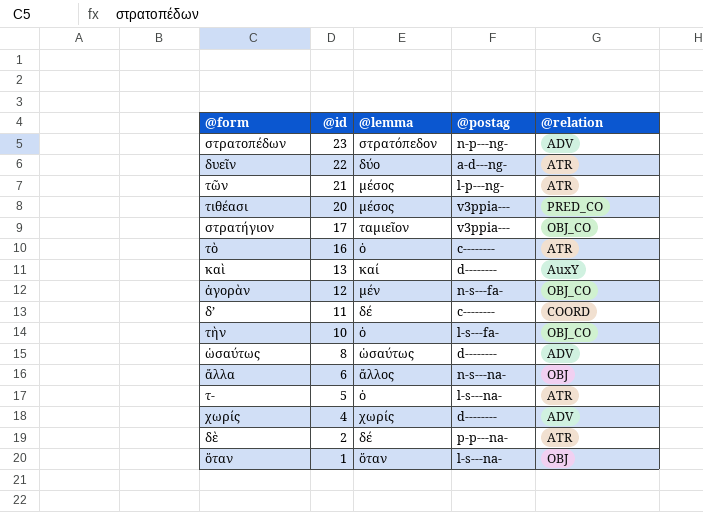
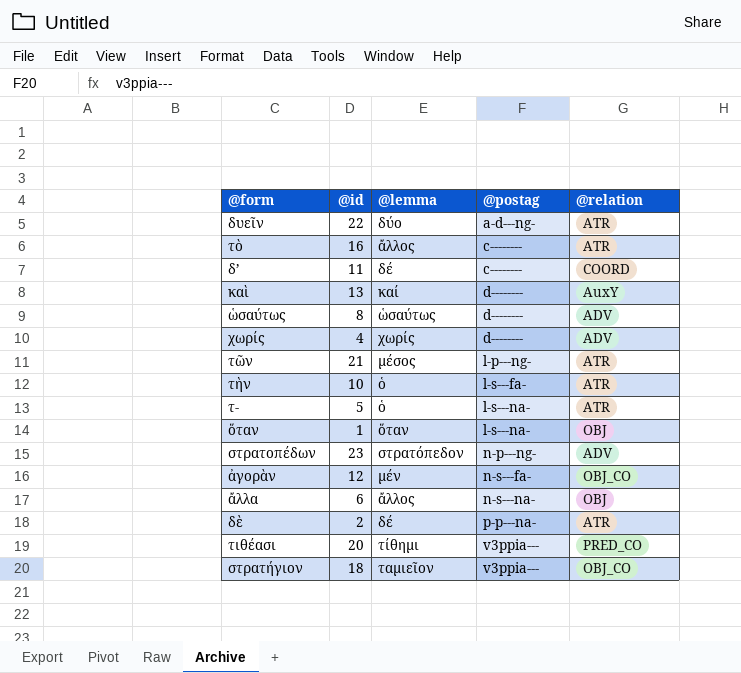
row order: @id descending -> @postag ascending
τὸ | @lemma: ὁ -> ἄλλος
τὴν | @relation: OBJ_CO -> ATR
τιθέασι | @lemma: μέσος -> τίθημι
στρατήγιον | @id: 17 -> 18

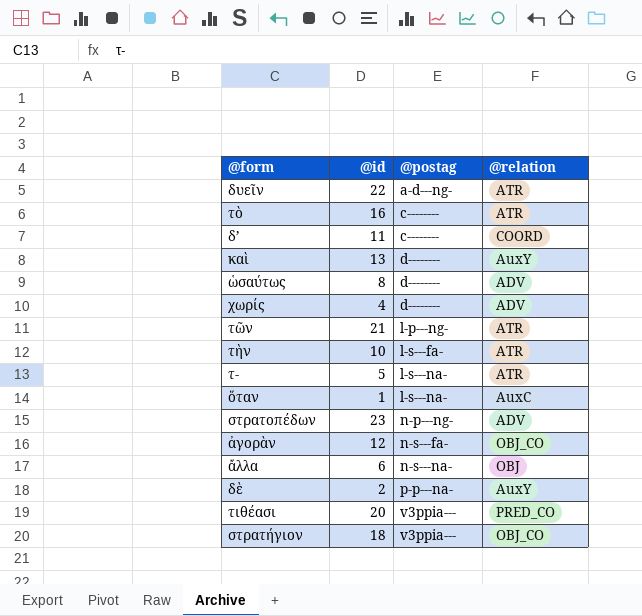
column @lemma | position: 3 -> none
ὅταν | @relation: OBJ -> AuxC
δὲ | @relation: ATR -> AuxY

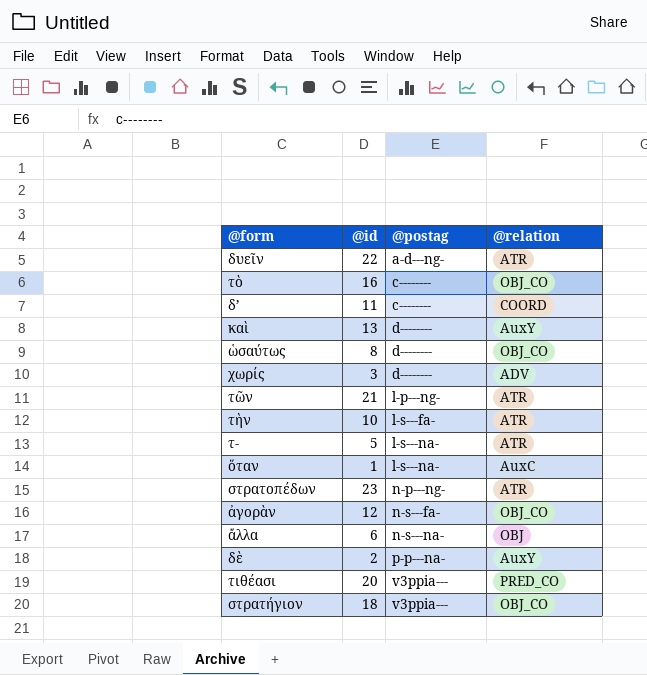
τὸ | @relation: ATR -> OBJ_CO
ὡσαύτως | @relation: ADV -> OBJ_CO
χωρίς | @id: 4 -> 3
στρατοπέδων | @relation: ADV -> ATR

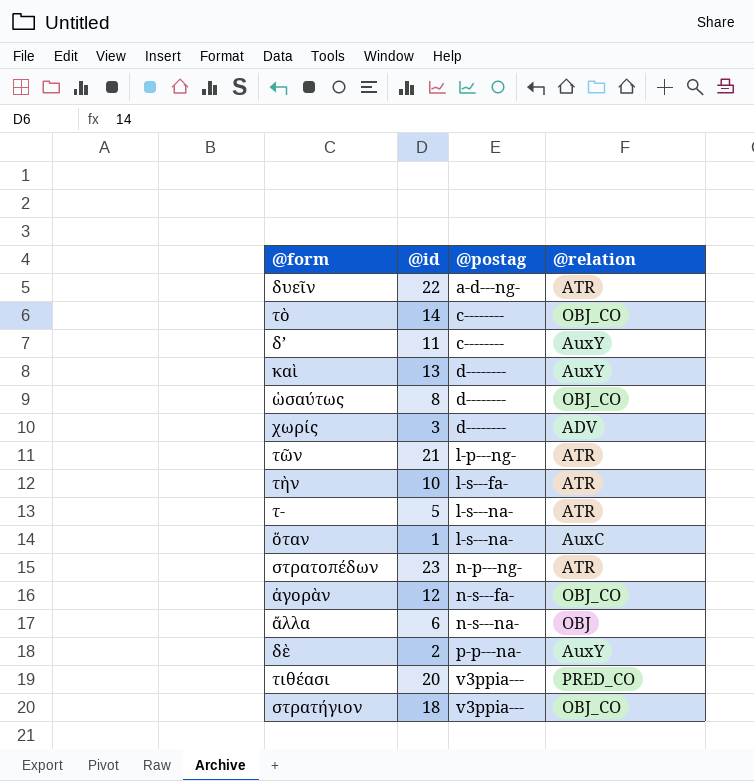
τὸ | @id: 16 -> 14
δʼ | @relation: COORD -> AuxY

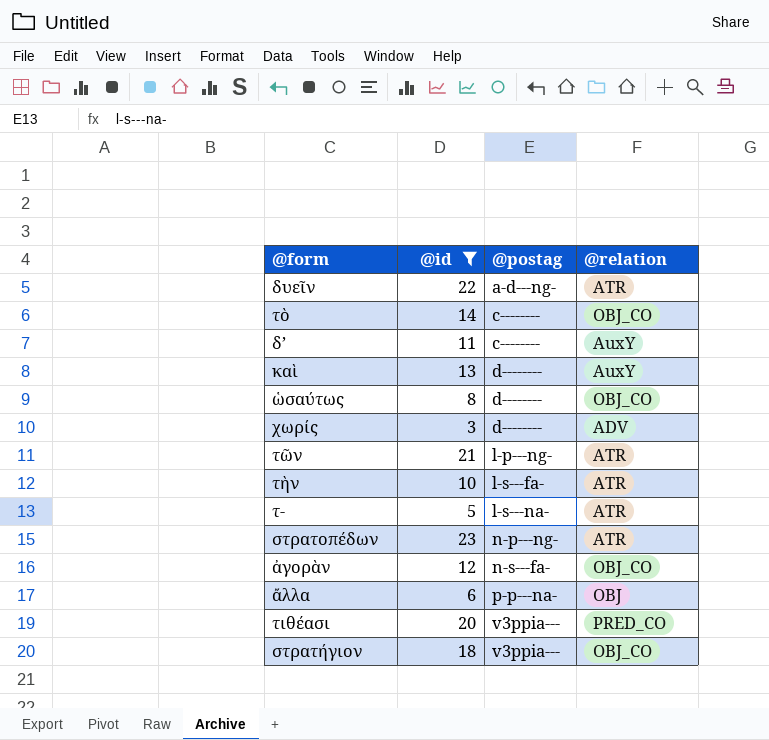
filter: none -> @id >= 3
ἄλλα | @postag: n-s---na- -> p-p---na-

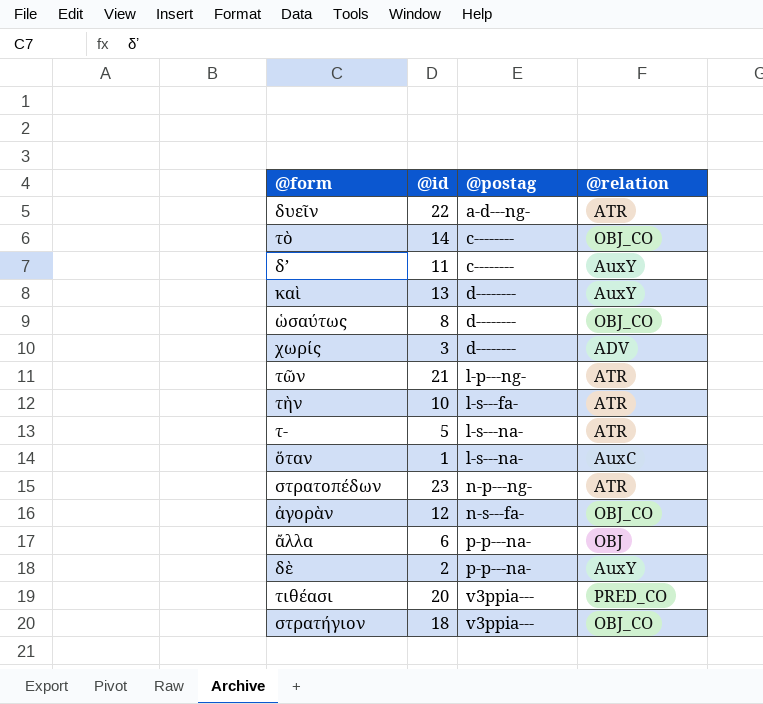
filter: @id >= 3 -> none

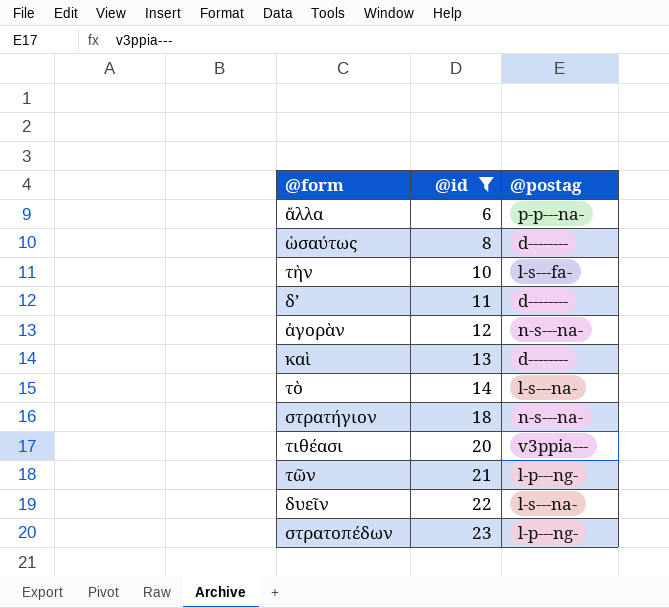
filter: none -> @id >= 6
row order: @postag ascending -> @id ascending
column @relation | position: 4 -> none
δʼ | @postag: c-------- -> d--------
ἀγορὰν | @postag: n-s---fa- -> n-s---na-
τὸ | @postag: c-------- -> l-s---na-
στρατήγιον | @postag: v3ppia--- -> n-s---na-
δυεῖν | @postag: a-d---ng- -> l-s---na-
στρατοπέδων | @postag: n-p---ng- -> l-p---ng-

